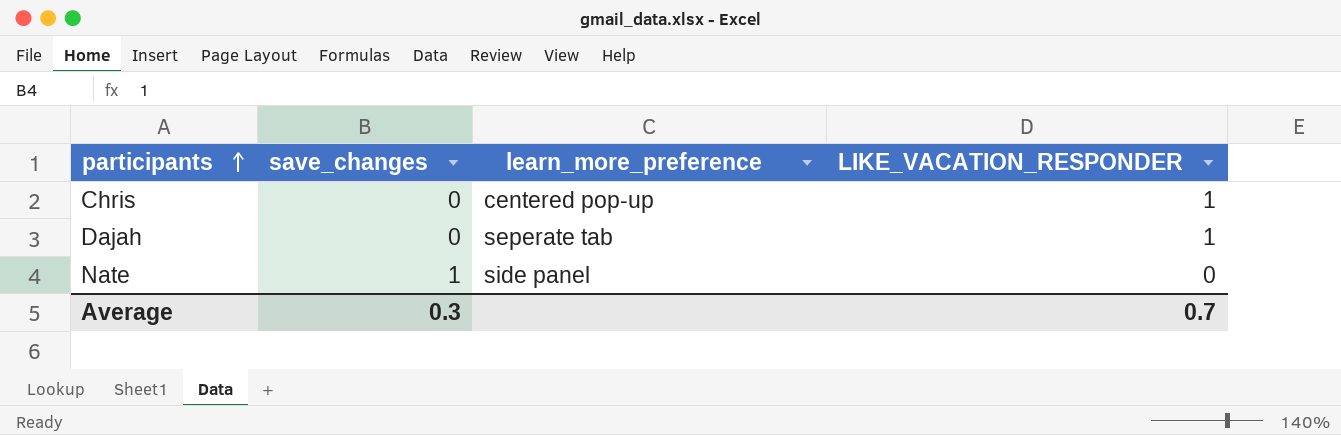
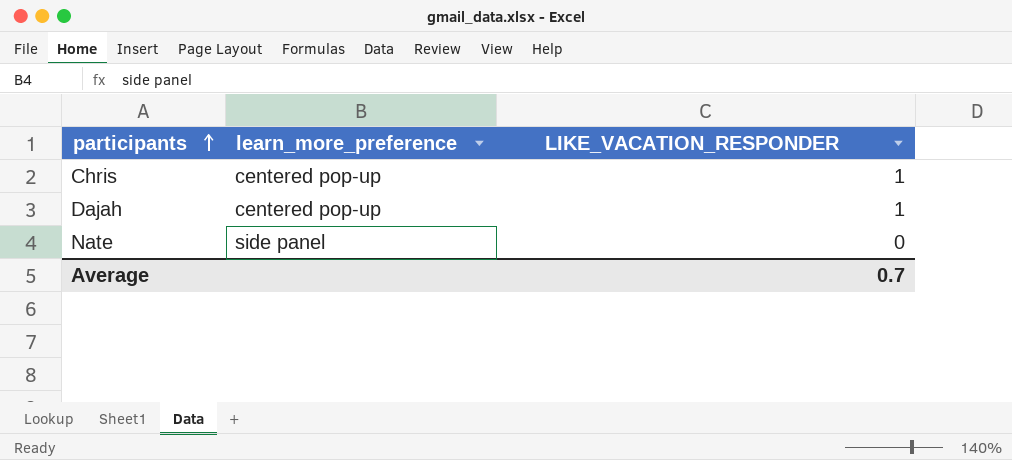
column save_changes | position: 2 -> none
Dajah | learn_more_preference: seperate tab -> centered pop-up

